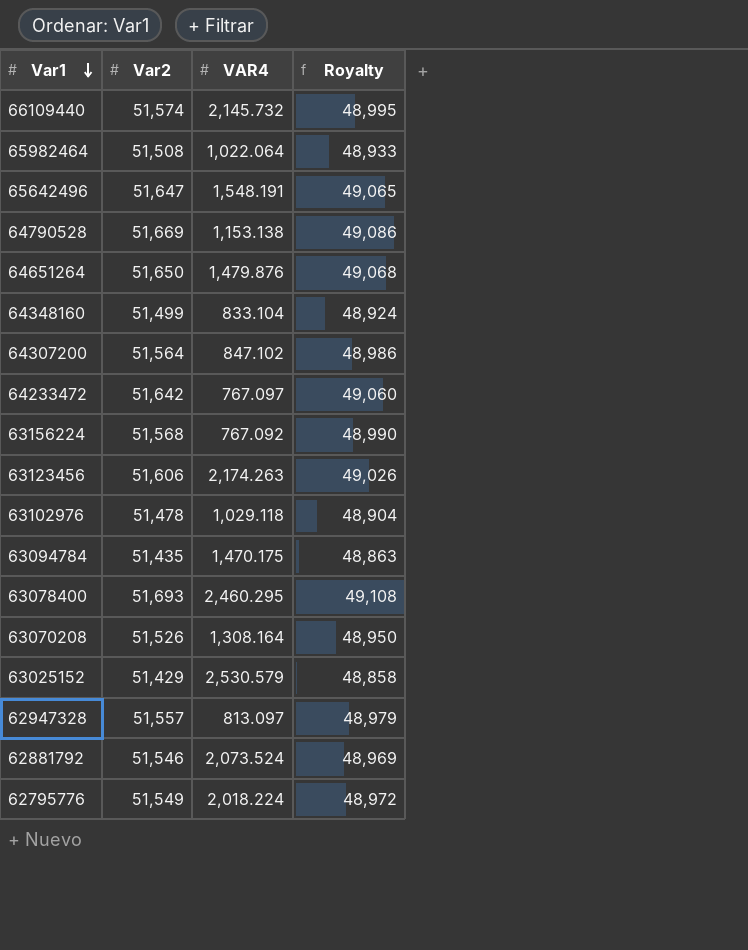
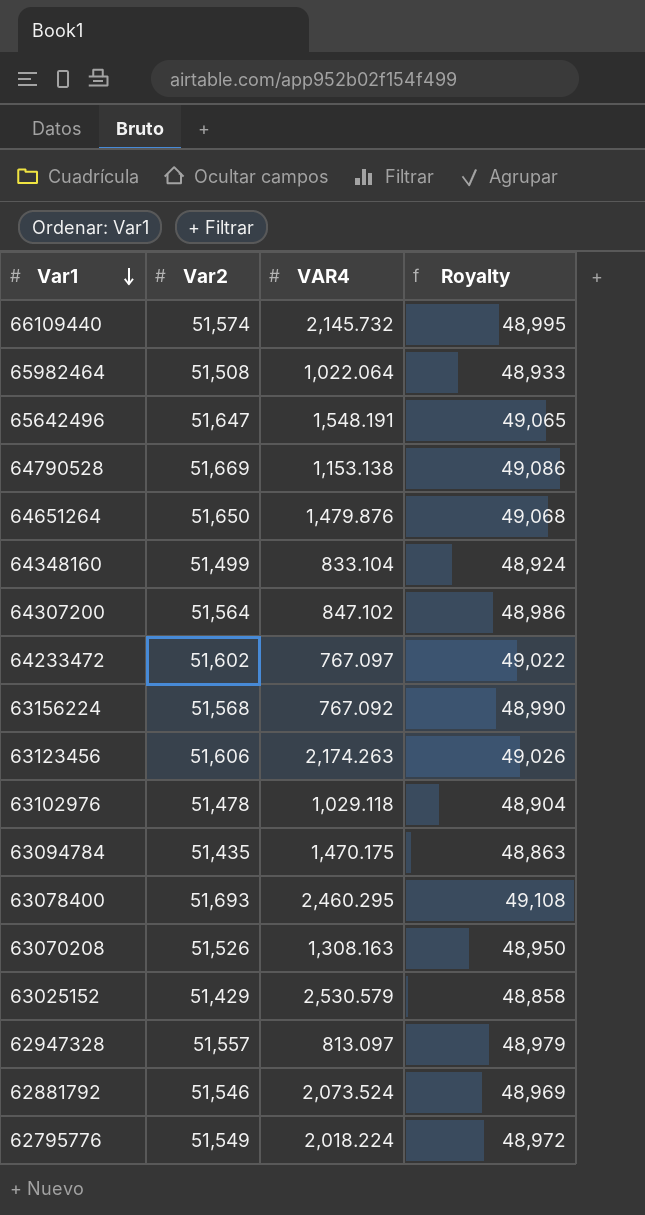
64233472 | Var2: 51,642 -> 51,602
64233472 | Royalty: 49,060 -> 49,022
63070208 | VAR4: 1,308.164 -> 1,308.163

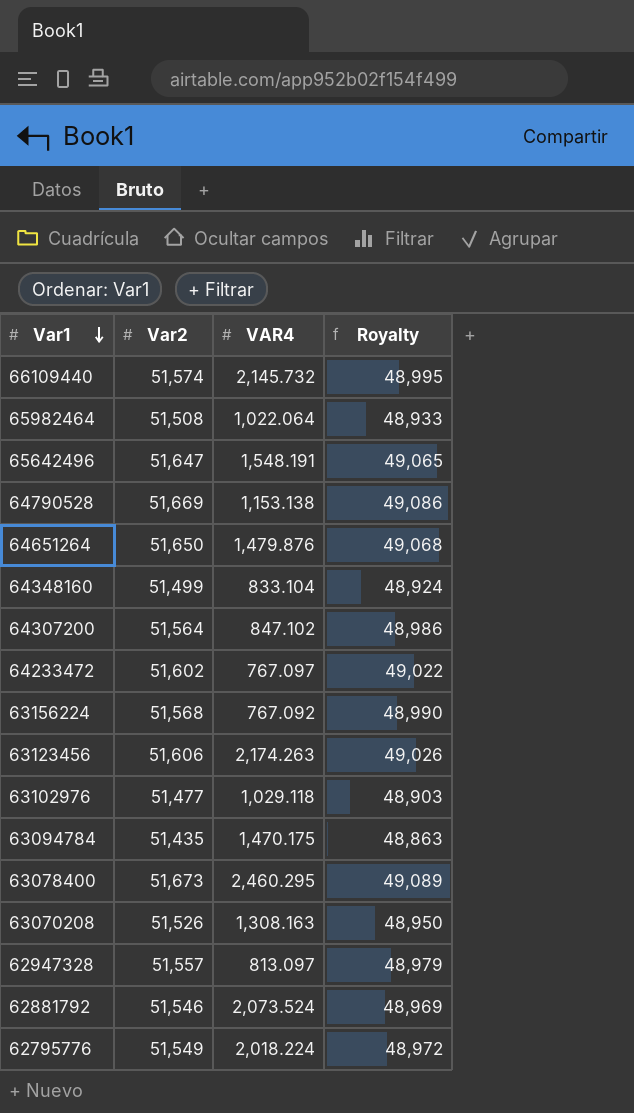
row 63025152: 51,429 | 2,530.579 | 48,858 -> none
63102976 | Var2: 51,478 -> 51,477
63102976 | Royalty: 48,904 -> 48,903
63078400 | Var2: 51,693 -> 51,673
63078400 | Royalty: 49,108 -> 49,089

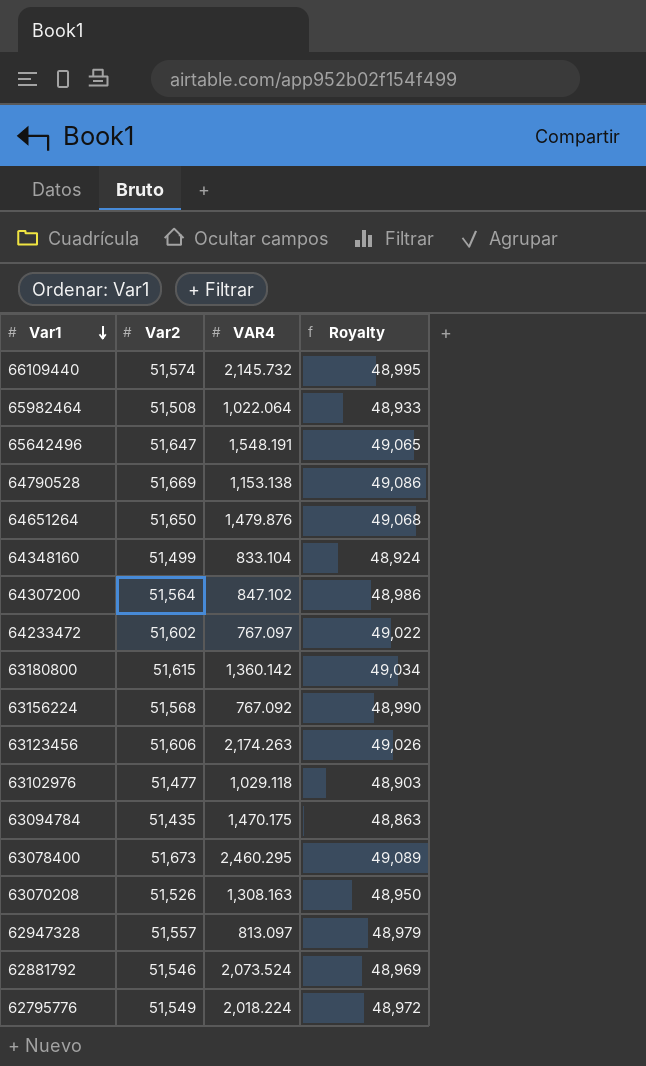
row 63180800: none -> 51,615 | 1,360.142 | 49,034

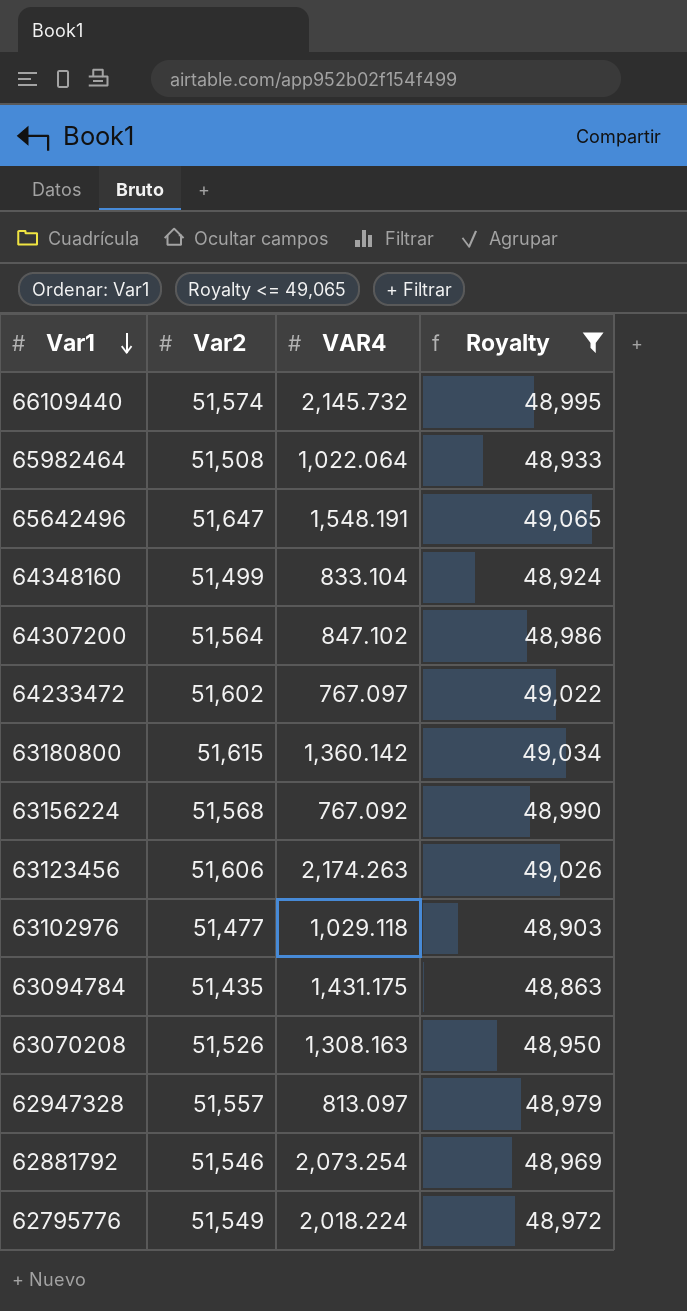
filter: none -> Royalty <= 49,065
63094784 | VAR4: 1,470.175 -> 1,431.175
62881792 | VAR4: 2,073.524 -> 2,073.254

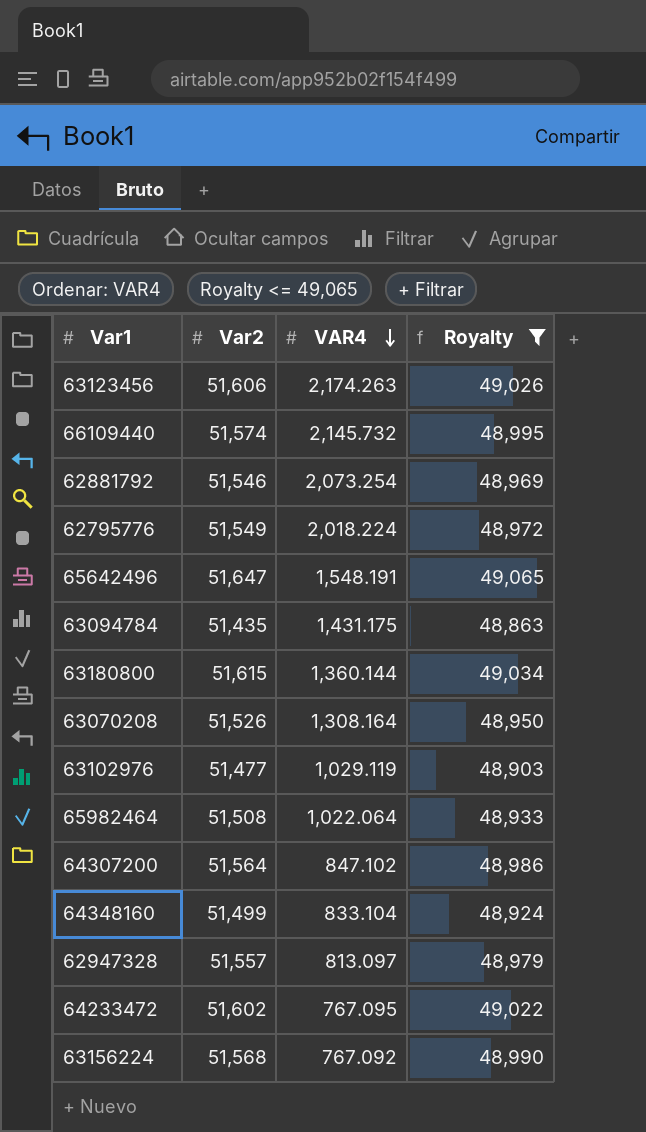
row order: Var1 descending -> VAR4 descending
63180800 | VAR4: 1,360.142 -> 1,360.144
63070208 | VAR4: 1,308.163 -> 1,308.164
63102976 | VAR4: 1,029.118 -> 1,029.119
64233472 | VAR4: 767.097 -> 767.095

